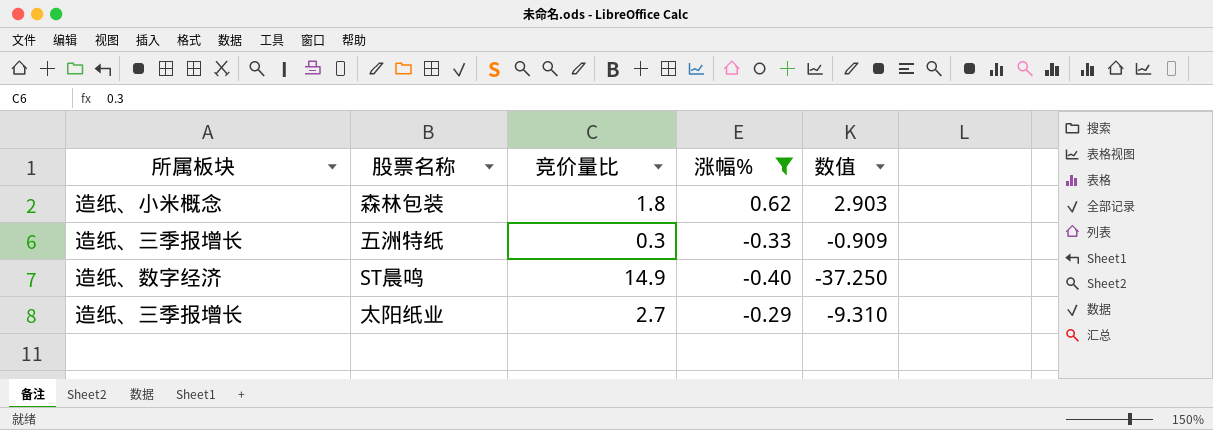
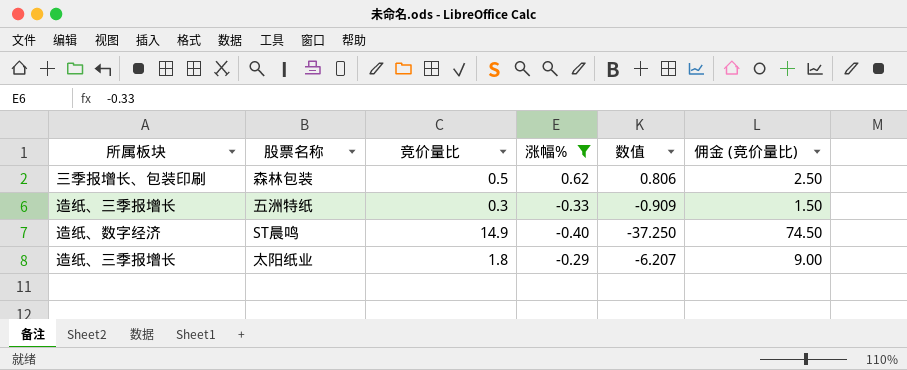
column 佣金 (竞价量比) | formula: none -> [竞价量比] * 5
森林包装 | 所属板块: 造纸、小米概念 -> 三季报增长、包装印刷
森林包装 | 竞价量比: 1.8 -> 0.5
森林包装 | 数值: 2.903 -> 0.806
太阳纸业 | 竞价量比: 2.7 -> 1.8
太阳纸业 | 数值: -9.310 -> -6.207

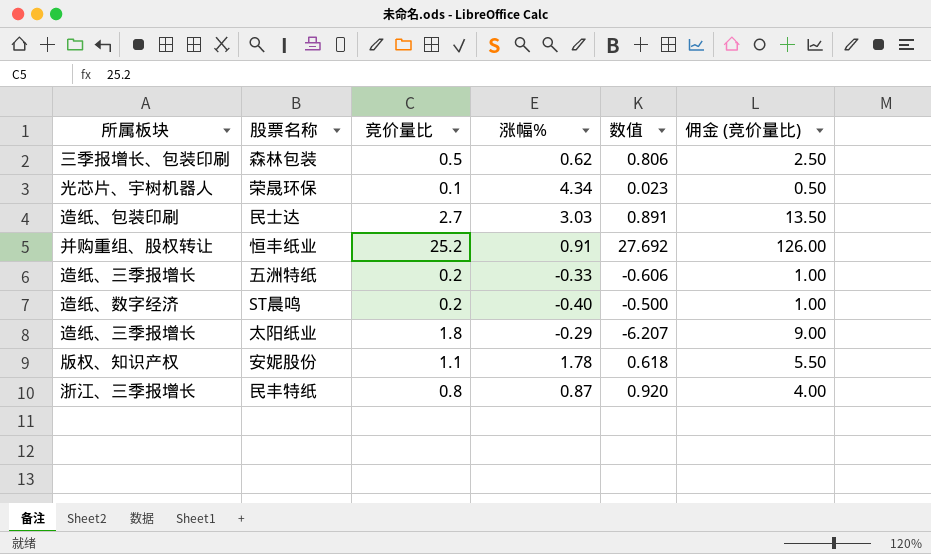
filter: 涨幅% <= 0.62 -> none
五洲特纸 | 竞价量比: 0.3 -> 0.2
五洲特纸 | 数值: -0.909 -> -0.606
五洲特纸 | 佣金 (竞价量比): 1.50 -> 1.00
ST晨鸣 | 竞价量比: 14.9 -> 0.2
ST晨鸣 | 数值: -37.250 -> -0.500
ST晨鸣 | 佣金 (竞价量比): 74.50 -> 1.00

